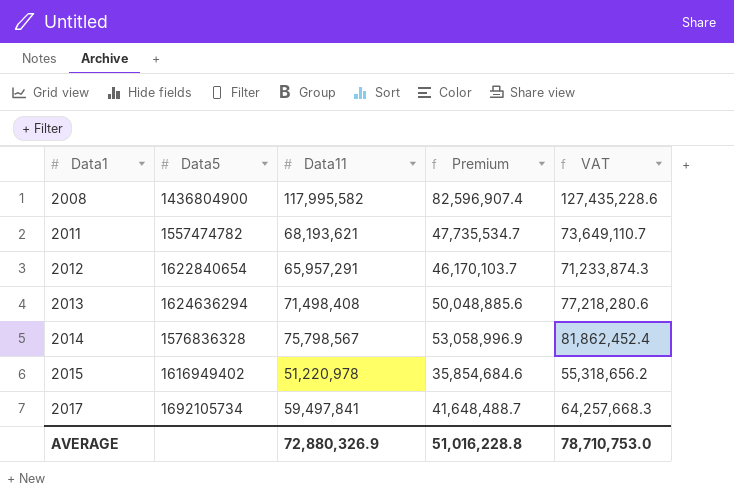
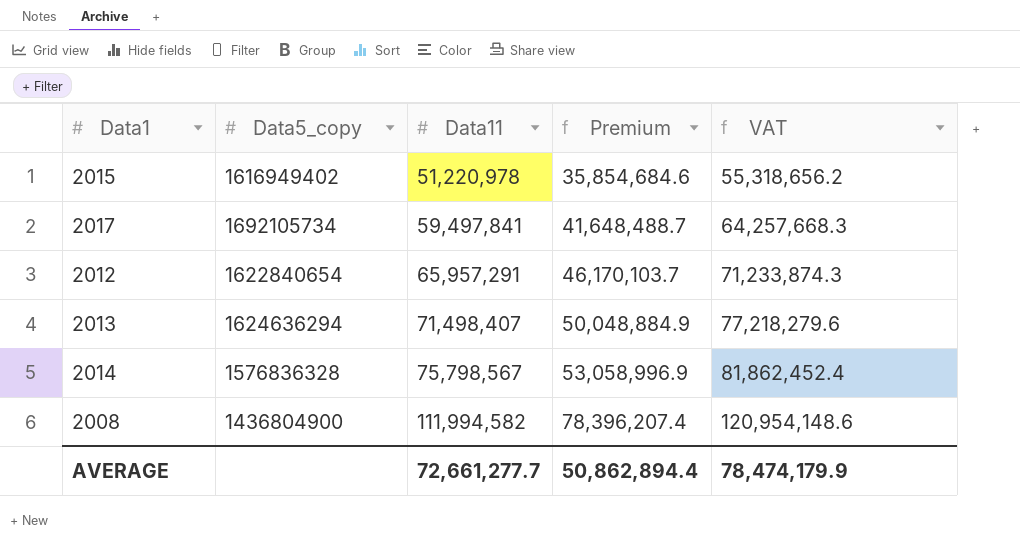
row order: Data1 ascending -> Data11 ascending
column name: Data5 -> Data5_copy
row 2011: 1557474782 | 68,193,621 | 47,735,534.7 | 73,649,110.7 -> none
2013 | Data11: 71,498,408 -> 71,498,407
2013 | Premium: 50,048,885.6 -> 50,048,884.9
2013 | VAT: 77,218,280.6 -> 77,218,279.6
2008 | Data11: 117,995,582 -> 111,994,582
2008 | Premium: 82,596,907.4 -> 78,396,207.4
2008 | VAT: 127,435,228.6 -> 120,954,148.6
AVERAGE | Data11: 72,880,326.9 -> 72,661,277.7
AVERAGE | Premium: 51,016,228.8 -> 50,862,894.4
AVERAGE | VAT: 78,710,753.0 -> 78,474,179.9

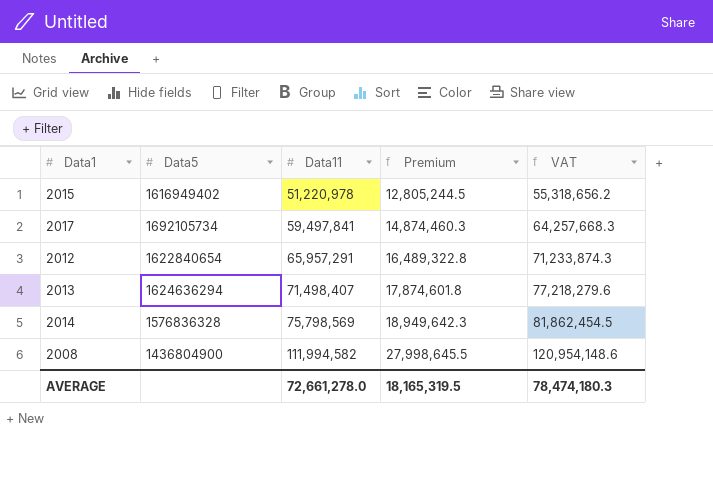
column name: Data5_copy -> Data5
column Premium | formula: [Data11] * 0.7 -> [Data11] * 0.25
2014 | Data11: 75,798,567 -> 75,798,569
2014 | VAT: 81,862,452.4 -> 81,862,454.5
AVERAGE | Data11: 72,661,277.7 -> 72,661,278.0
AVERAGE | Premium: 50,862,894.4 -> 18,165,319.5
AVERAGE | VAT: 78,474,179.9 -> 78,474,180.3

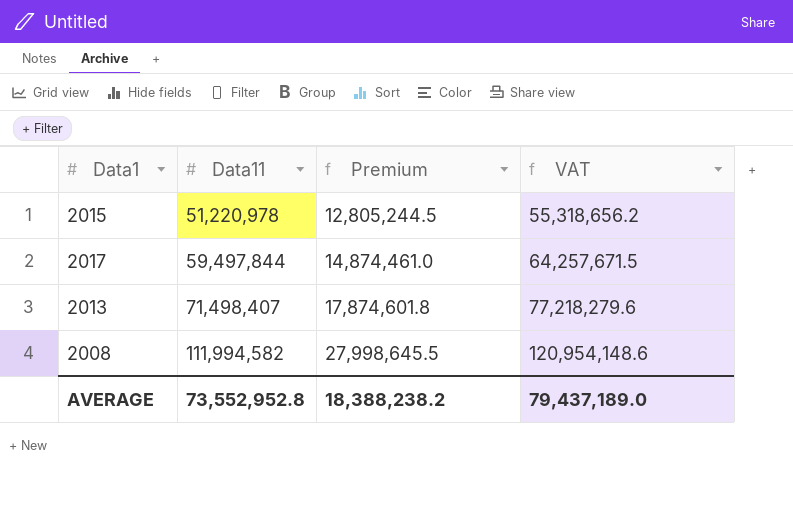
column Data5 | position: 2 -> none
row 2012: 1622840654 | 65,957,291 | 16,489,322.8 | 71,233,874.3 -> none
row 2014: 1576836328 | 75,798,569 | 18,949,642.3 | 81,862,454.5 -> none
2017 | Data11: 59,497,841 -> 59,497,844
2017 | Premium: 14,874,460.3 -> 14,874,461.0
2017 | VAT: 64,257,668.3 -> 64,257,671.5
AVERAGE | Data11: 72,661,278.0 -> 73,552,952.8
AVERAGE | Premium: 18,165,319.5 -> 18,388,238.2
AVERAGE | VAT: 78,474,180.3 -> 79,437,189.0

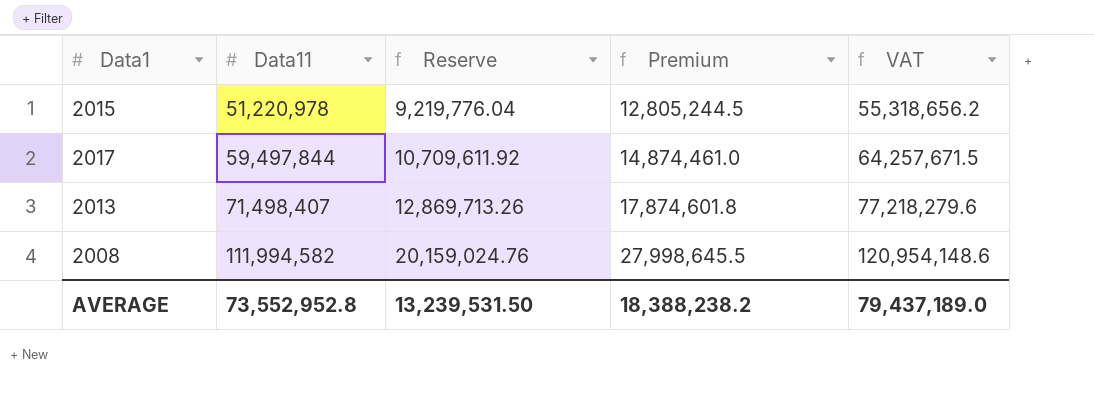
column Reserve | formula: none -> [Data11] * 0.18

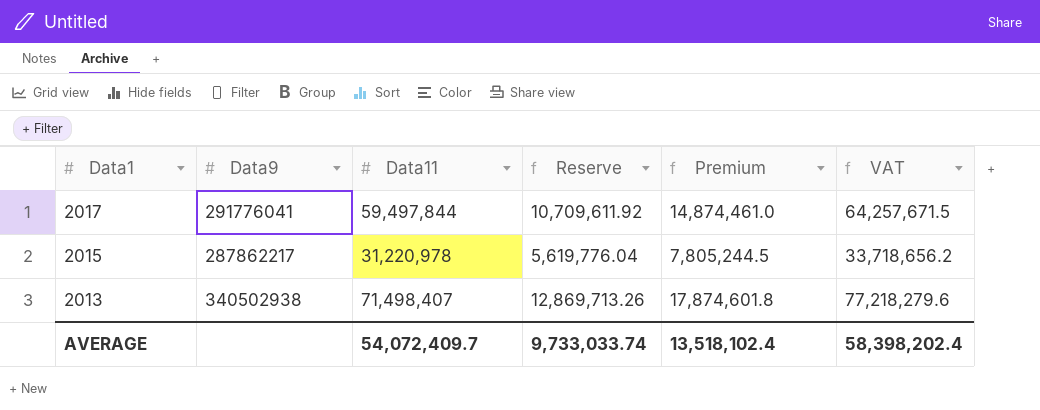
row order: Data11 ascending -> Data1 descending
column Data9 | position: none -> 2
row 2008: 111,994,582 | 20,159,024.76 | 27,998,645.5 | 120,954,148.6 -> none
2015 | Data11: 51,220,978 -> 31,220,978
2015 | Reserve: 9,219,776.04 -> 5,619,776.04
2015 | Premium: 12,805,244.5 -> 7,805,244.5
2015 | VAT: 55,318,656.2 -> 33,718,656.2
AVERAGE | Data11: 73,552,952.8 -> 54,072,409.7
AVERAGE | Reserve: 13,239,531.50 -> 9,733,033.74
AVERAGE | Premium: 18,388,238.2 -> 13,518,102.4
AVERAGE | VAT: 79,437,189.0 -> 58,398,202.4

